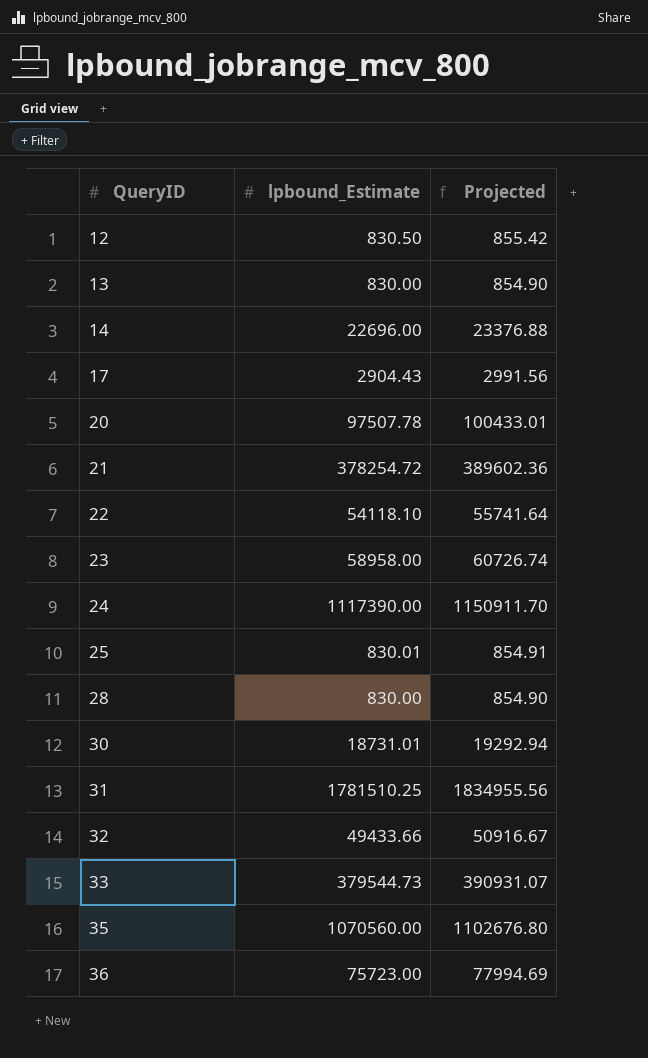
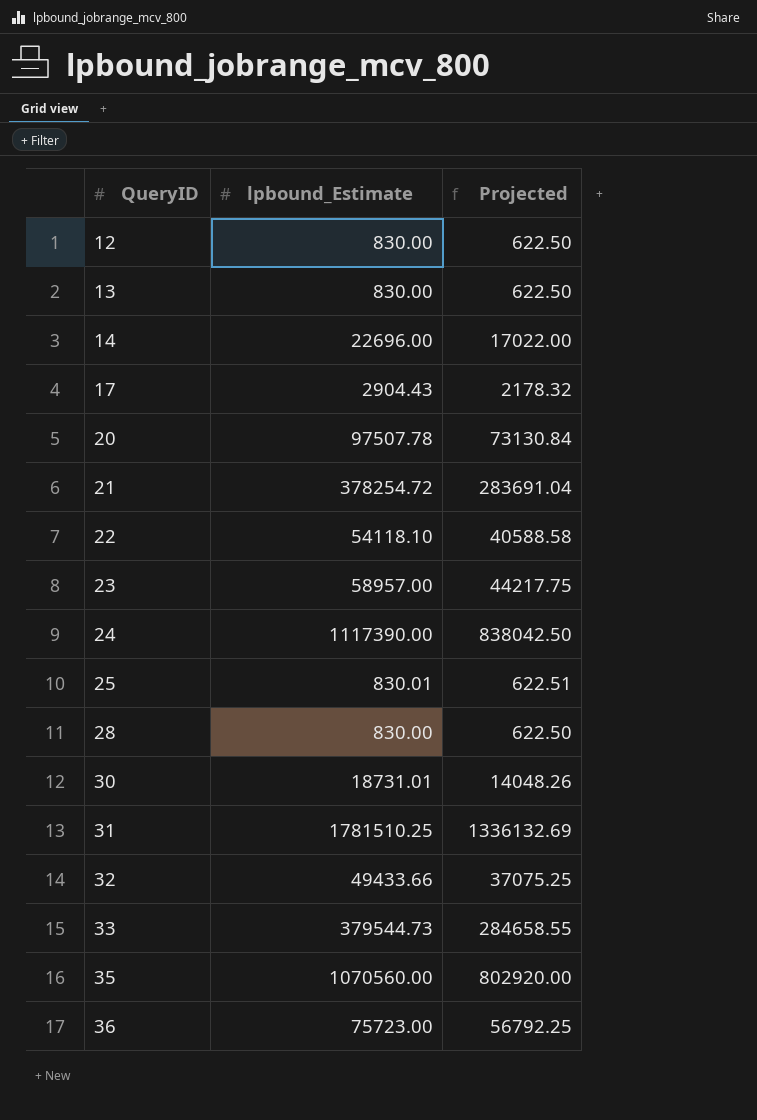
column Projected | formula: [lpbound_Estimate] * 1.03 -> [lpbound_Estimate] * 0.75
12 | lpbound_Estimate: 830.50 -> 830.00
23 | lpbound_Estimate: 58958.00 -> 58957.00

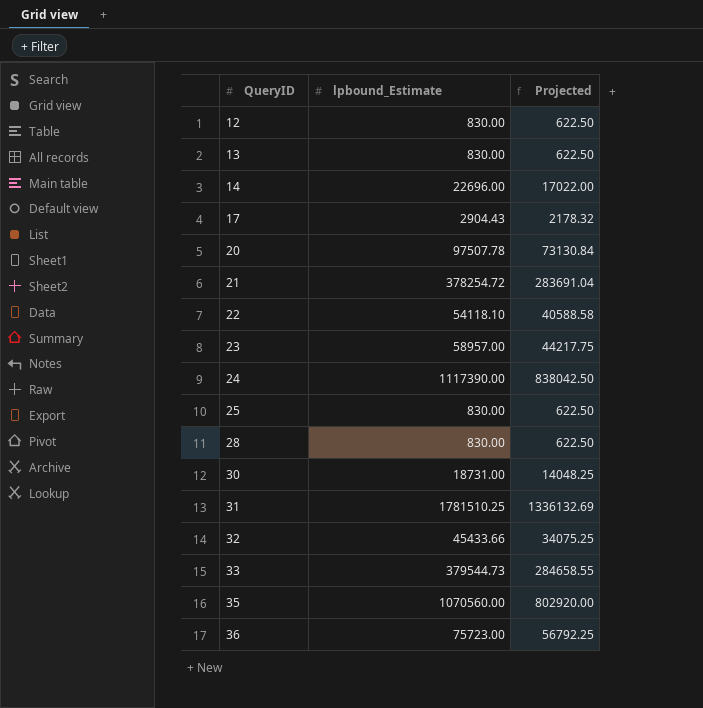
25 | lpbound_Estimate: 830.01 -> 830.00
25 | Projected: 622.51 -> 622.50
30 | lpbound_Estimate: 18731.01 -> 18731.00
30 | Projected: 14048.26 -> 14048.25
32 | lpbound_Estimate: 49433.66 -> 45433.66
32 | Projected: 37075.25 -> 34075.25

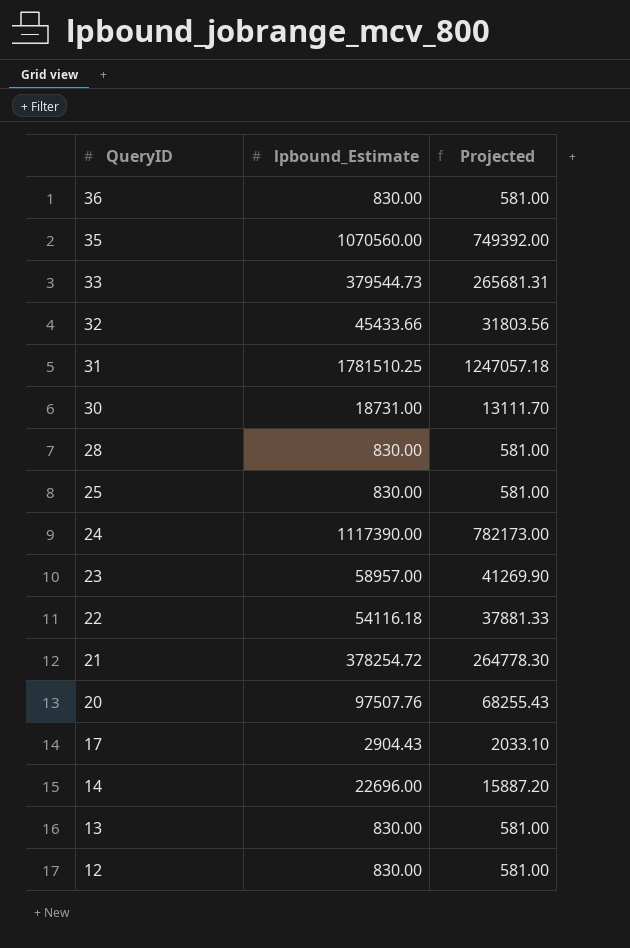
row order: QueryID ascending -> QueryID descending
column Projected | formula: [lpbound_Estimate] * 0.75 -> [lpbound_Estimate] * 0.7
36 | lpbound_Estimate: 75723.00 -> 830.00
22 | lpbound_Estimate: 54118.10 -> 54116.18
20 | lpbound_Estimate: 97507.78 -> 97507.76

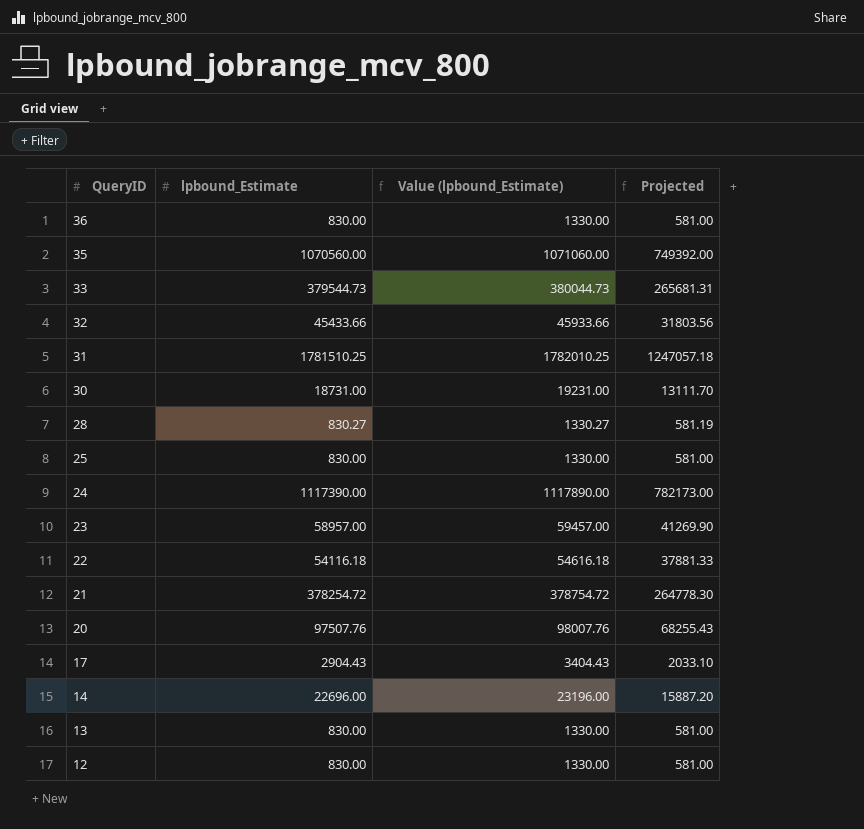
column Value (lpbound_Estimate) | formula: none -> [lpbound_Estimate] + 500
28 | lpbound_Estimate: 830.00 -> 830.27
28 | Projected: 581.00 -> 581.19

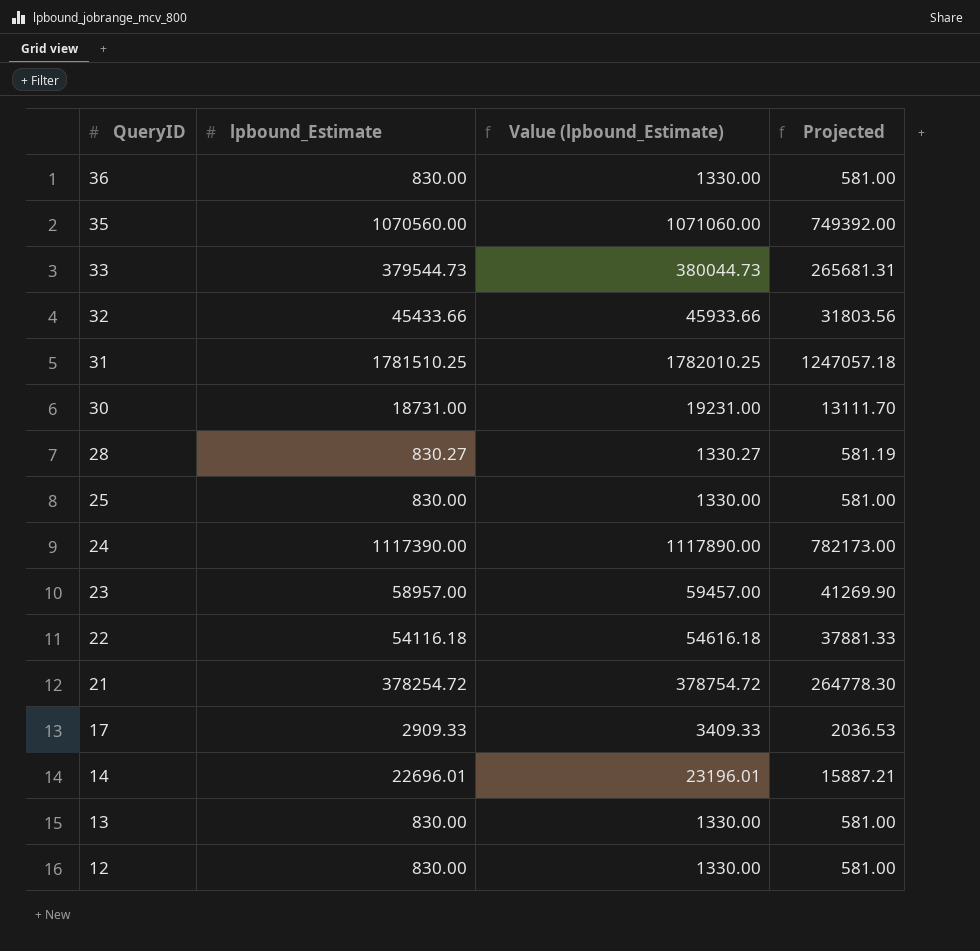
row 20: 97507.76 | 98007.76 | 68255.43 -> none
17 | lpbound_Estimate: 2904.43 -> 2909.33
17 | Value (lpbound_Estimate): 3404.43 -> 3409.33
17 | Projected: 2033.10 -> 2036.53
14 | lpbound_Estimate: 22696.00 -> 22696.01
14 | Value (lpbound_Estimate): 23196.00 -> 23196.01
14 | Projected: 15887.20 -> 15887.21

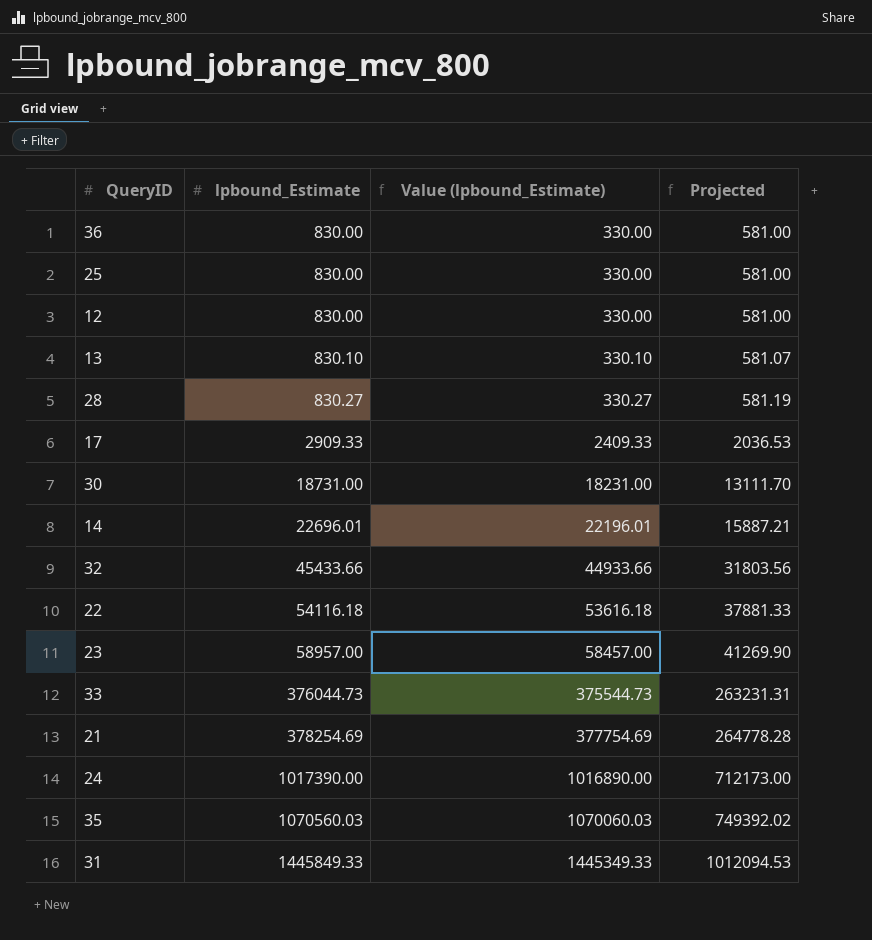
row order: QueryID descending -> lpbound_Estimate ascending
column Value (lpbound_Estimate) | formula: [lpbound_Estimate] + 500 -> [lpbound_Estimate] - 500
13 | lpbound_Estimate: 830.00 -> 830.10
13 | Projected: 581.00 -> 581.07
33 | lpbound_Estimate: 379544.73 -> 376044.73
33 | Projected: 265681.31 -> 263231.31
21 | lpbound_Estimate: 378254.72 -> 378254.69
21 | Projected: 264778.30 -> 264778.28
24 | lpbound_Estimate: 1117390.00 -> 1017390.00
24 | Projected: 782173.00 -> 712173.00
35 | lpbound_Estimate: 1070560.00 -> 1070560.03
35 | Projected: 749392.00 -> 749392.02
31 | lpbound_Estimate: 1781510.25 -> 1445849.33
31 | Projected: 1247057.18 -> 1012094.53

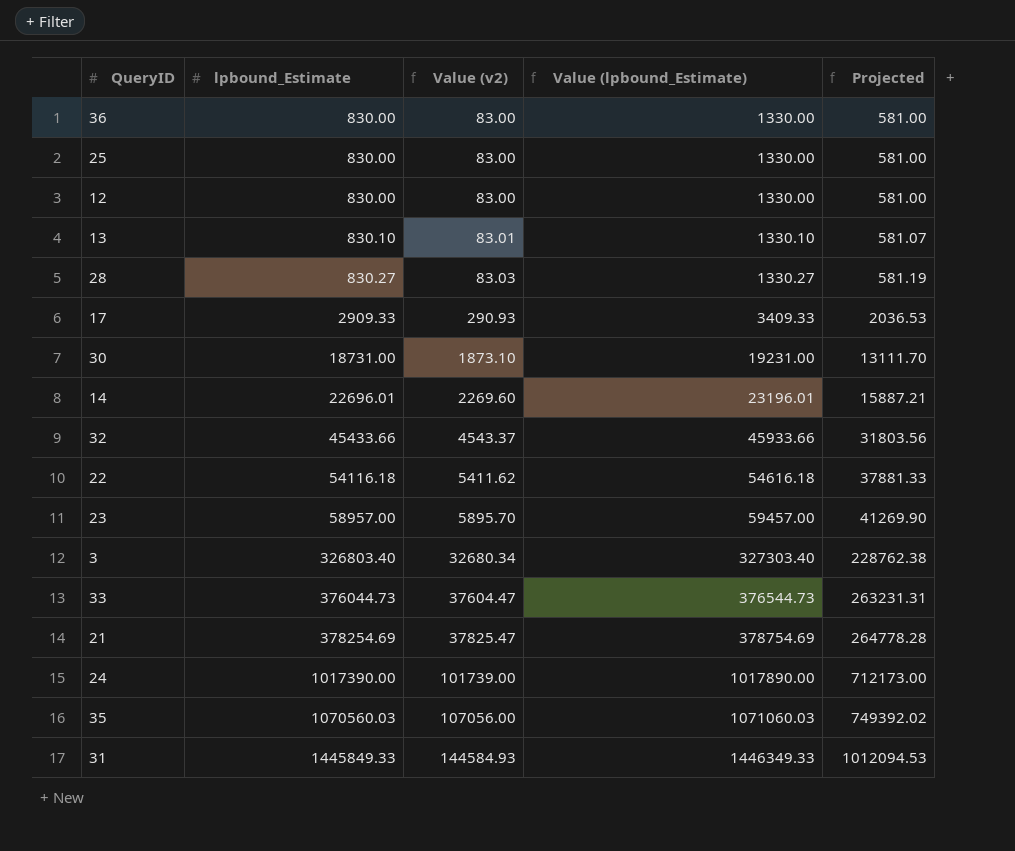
column Value (v2) | formula: none -> [lpbound_Estimate] * 0.1
column Value (lpbound_Estimate) | formula: [lpbound_Estimate] - 500 -> [lpbound_Estimate] + 500
row 3: none -> 326803.40 | 32680.34 | 327303.40 | 228762.38

